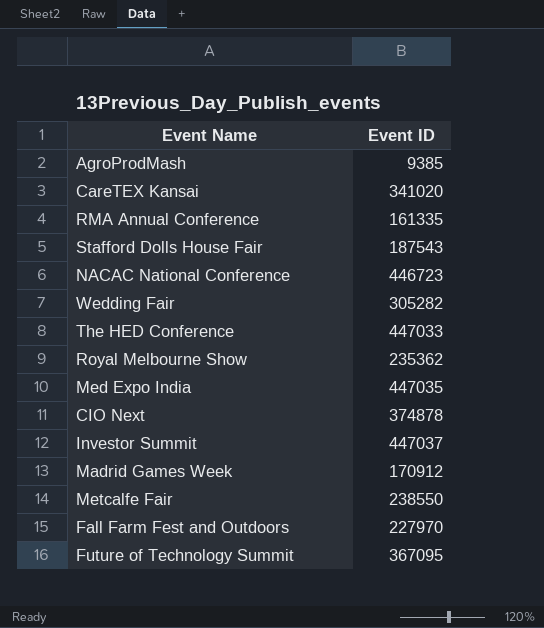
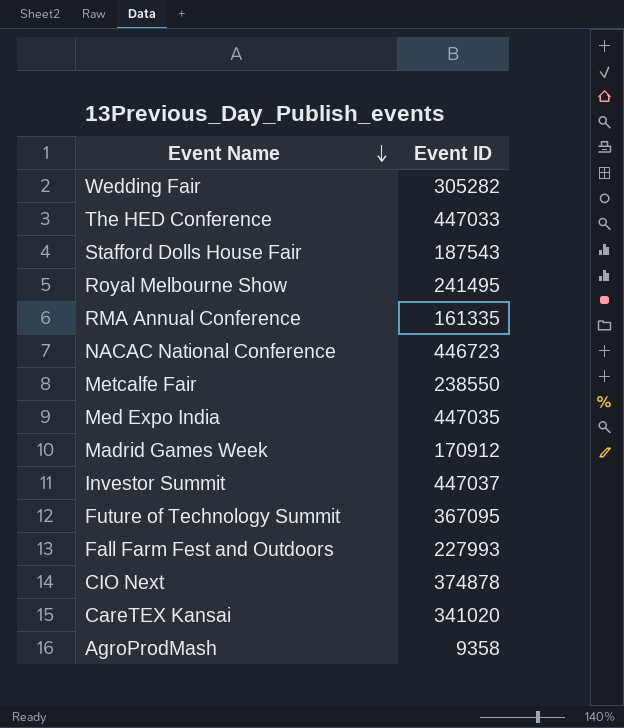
row order: none -> Event Name descending
Royal Melbourne Show | Event ID: 235362 -> 241495
Fall Farm Fest and Outdoors | Event ID: 227970 -> 227993
AgroProdMash | Event ID: 9385 -> 9358

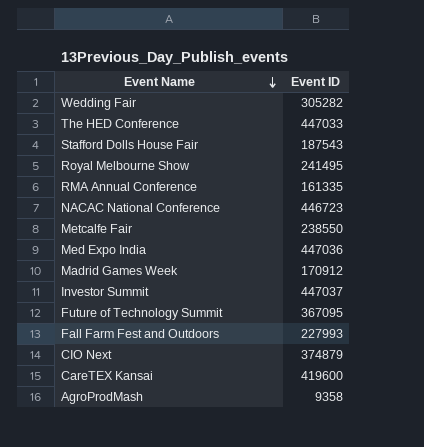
Med Expo India | Event ID: 447035 -> 447036
CIO Next | Event ID: 374878 -> 374879
CareTEX Kansai | Event ID: 341020 -> 419600

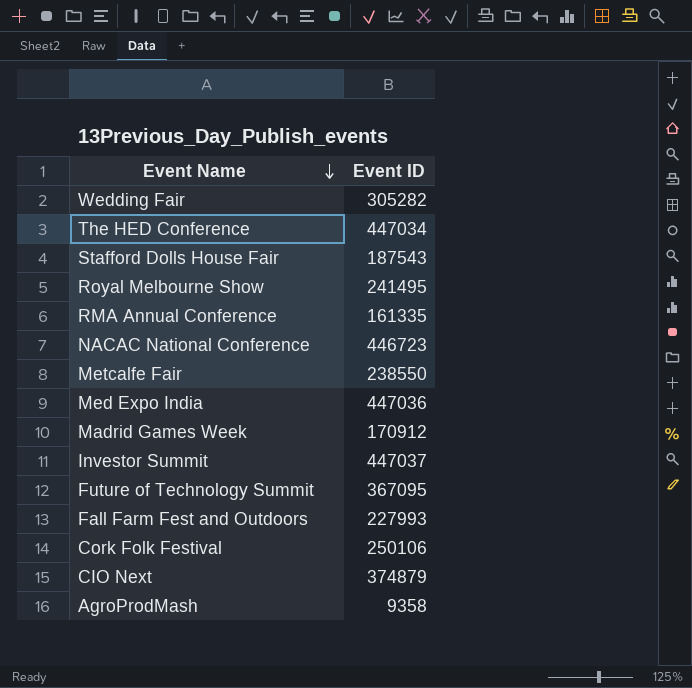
row CareTEX Kansai: 419600 -> none
The HED Conference | Event ID: 447033 -> 447034
row Cork Folk Festival: none -> 250106

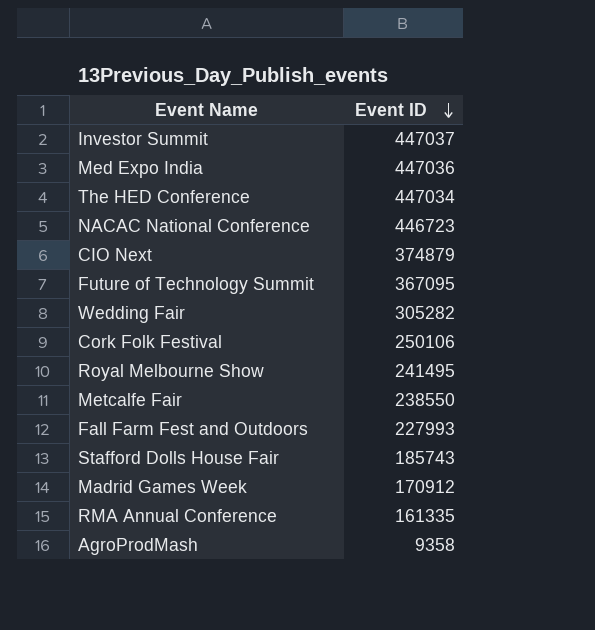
row order: Event Name descending -> Event ID descending
Stafford Dolls House Fair | Event ID: 187543 -> 185743

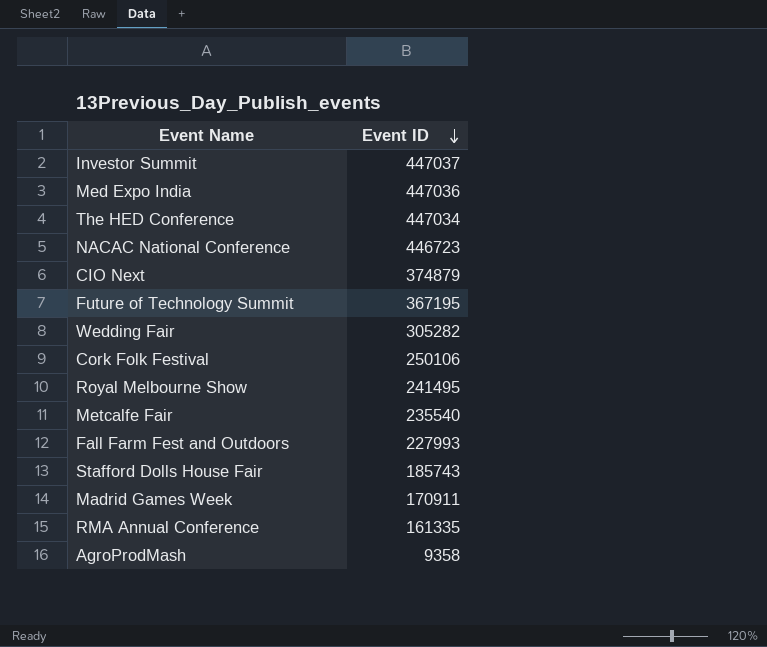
Future of Technology Summit | Event ID: 367095 -> 367195
Metcalfe Fair | Event ID: 238550 -> 235540
Madrid Games Week | Event ID: 170912 -> 170911

